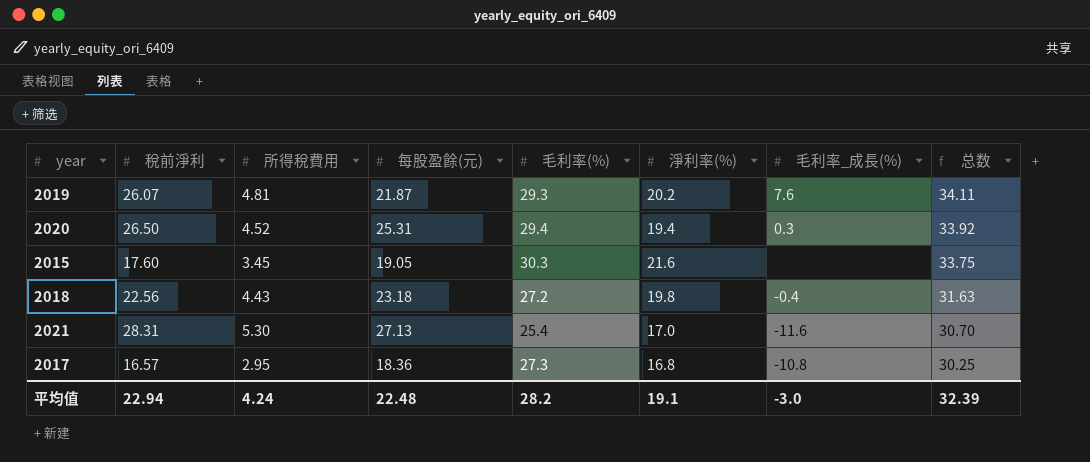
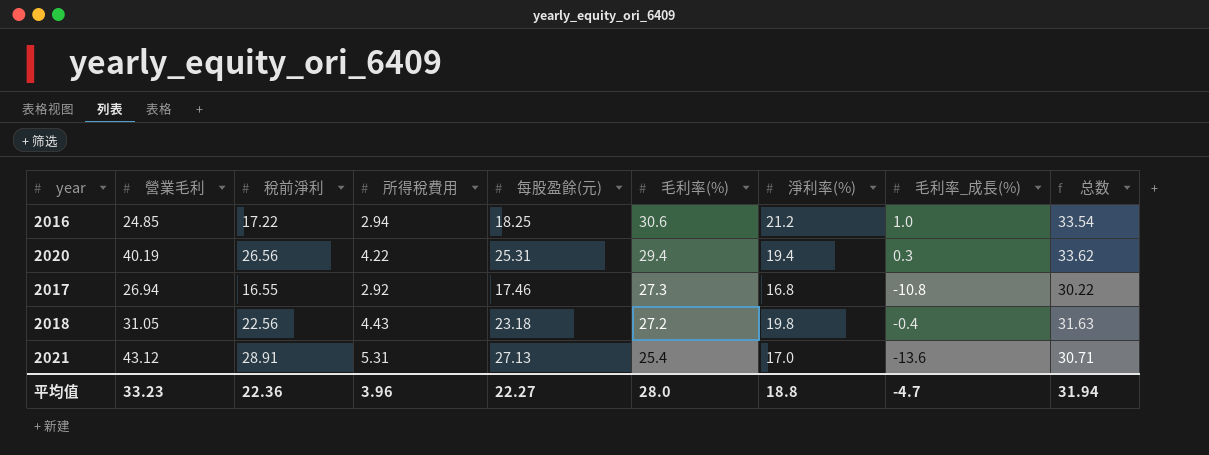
row order: 总数 descending -> 毛利率(%) descending
column 營業毛利 | position: none -> 2
row 2019: 26.07 | 4.81 | 21.87 | 29.3 | 20.2 | 7.6 | 34.11 -> none
row 2015: 17.60 | 3.45 | 19.05 | 30.3 | 21.6 | none | 33.75 -> none
row 2016: none -> 24.85 | 17.22 | 2.94 | 18.25 | 30.6 | 21.2 | 1.0 | 33.54
2020 | 稅前淨利: 26.50 -> 26.56
2020 | 所得稅費用: 4.52 -> 4.22
2020 | 总数: 33.92 -> 33.62
2017 | 稅前淨利: 16.57 -> 16.55
2017 | 所得稅費用: 2.95 -> 2.92
2017 | 每股盈餘(元): 18.36 -> 17.46
2017 | 总数: 30.25 -> 30.22
2021 | 稅前淨利: 28.31 -> 28.91
2021 | 所得稅費用: 5.30 -> 5.31
2021 | 毛利率_成長(%): -11.6 -> -13.6
2021 | 总数: 30.70 -> 30.71
平均值 | 稅前淨利: 22.94 -> 22.36
平均值 | 所得稅費用: 4.24 -> 3.96
平均值 | 每股盈餘(元): 22.48 -> 22.27
平均值 | 毛利率(%): 28.2 -> 28.0
平均值 | 淨利率(%): 19.1 -> 18.8
平均值 | 毛利率_成長(%): -3.0 -> -4.7
平均值 | 总数: 32.39 -> 31.94

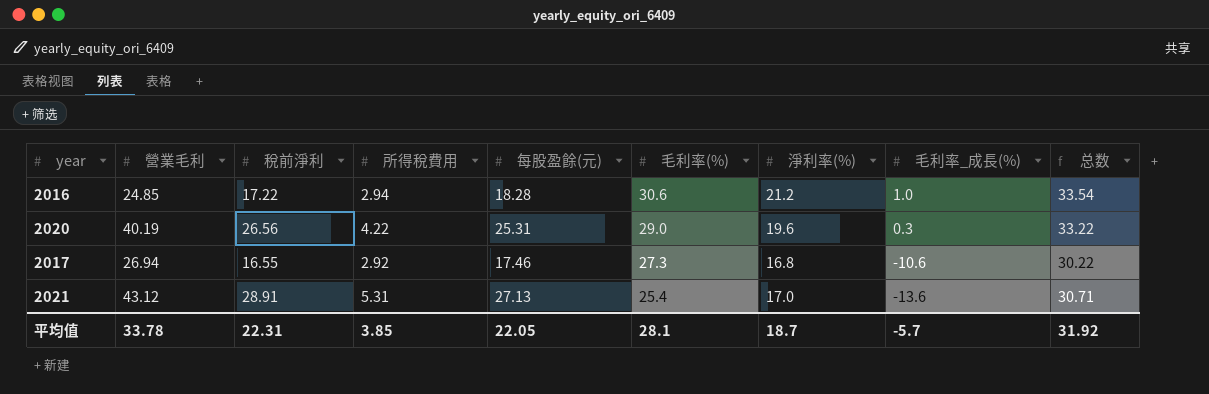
row 2018: 31.05 | 22.56 | 4.43 | 23.18 | 27.2 | 19.8 | -0.4 | 31.63 -> none
2016 | 每股盈餘(元): 18.25 -> 18.28
2020 | 毛利率(%): 29.4 -> 29.0
2020 | 淨利率(%): 19.4 -> 19.6
2020 | 总数: 33.62 -> 33.22
2017 | 毛利率_成長(%): -10.8 -> -10.6
平均值 | 營業毛利: 33.23 -> 33.78
平均值 | 稅前淨利: 22.36 -> 22.31
平均值 | 所得稅費用: 3.96 -> 3.85
平均值 | 每股盈餘(元): 22.27 -> 22.05
平均值 | 毛利率(%): 28.0 -> 28.1
平均值 | 淨利率(%): 18.8 -> 18.7
平均值 | 毛利率_成長(%): -4.7 -> -5.7
平均值 | 总数: 31.94 -> 31.92

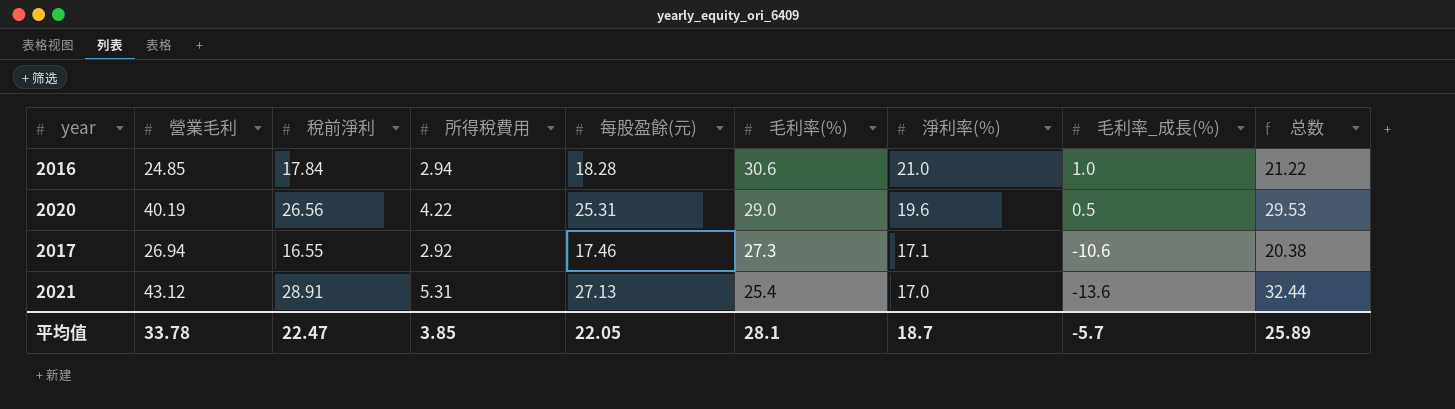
column 总数 | formula: [所得稅費用] + [毛利率(%)] -> [所得稅費用] + [每股盈餘(元)]
2016 | 稅前淨利: 17.22 -> 17.84
2016 | 淨利率(%): 21.2 -> 21.0
2020 | 毛利率_成長(%): 0.3 -> 0.5
2017 | 淨利率(%): 16.8 -> 17.1
平均值 | 稅前淨利: 22.31 -> 22.47
平均值 | 总数: 31.92 -> 25.89

